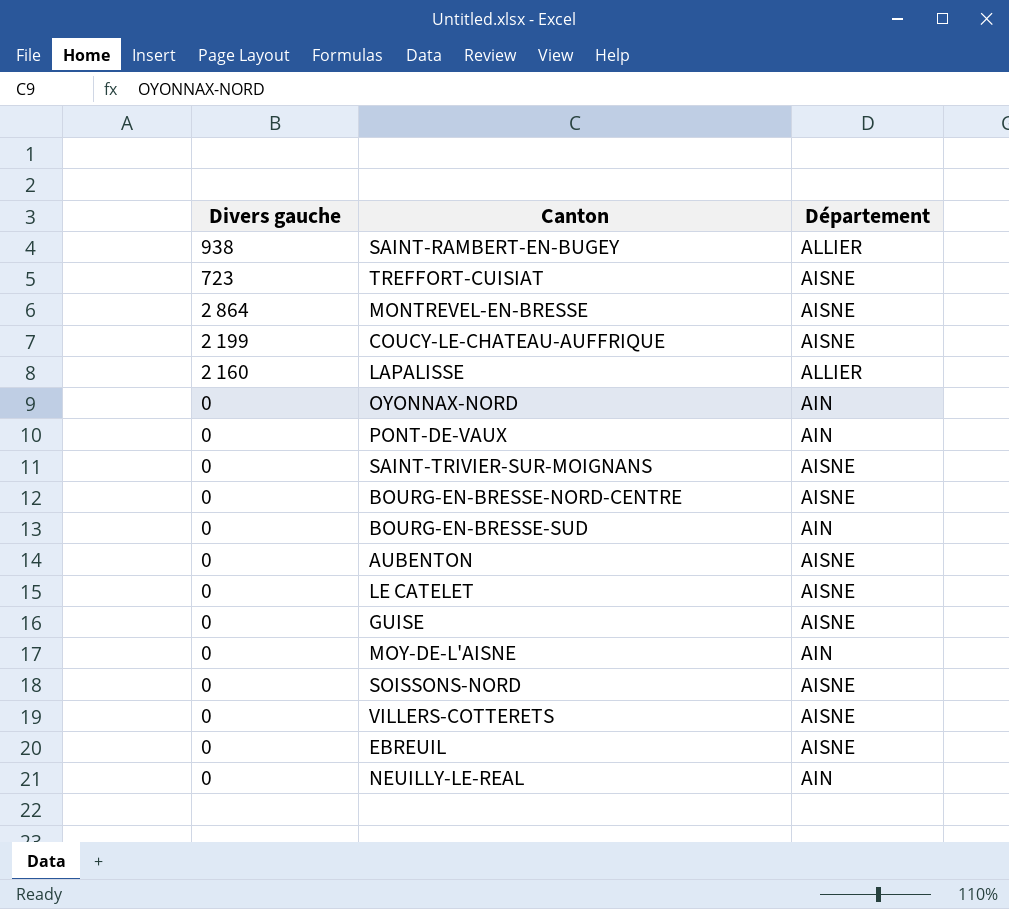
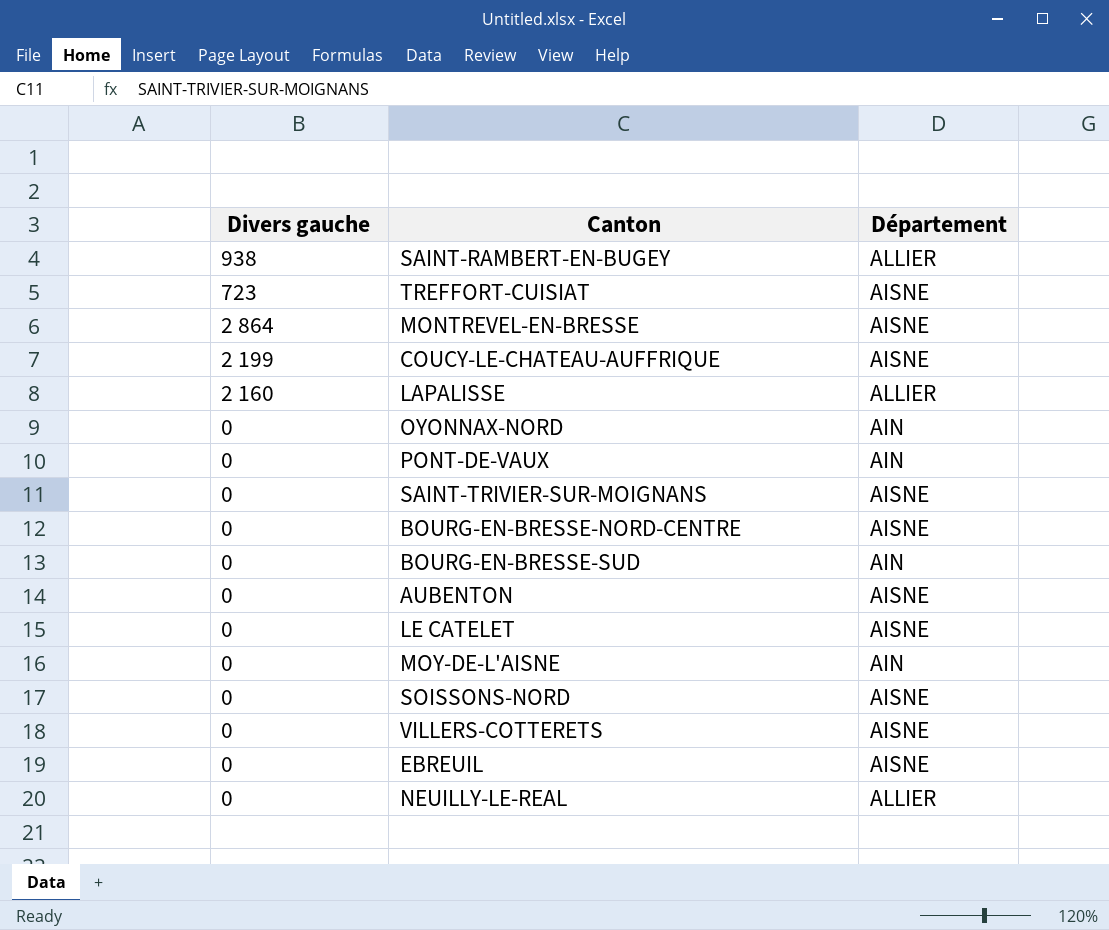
row GUISE: 0 | AISNE -> none
NEUILLY-LE-REAL | Département: AIN -> ALLIER

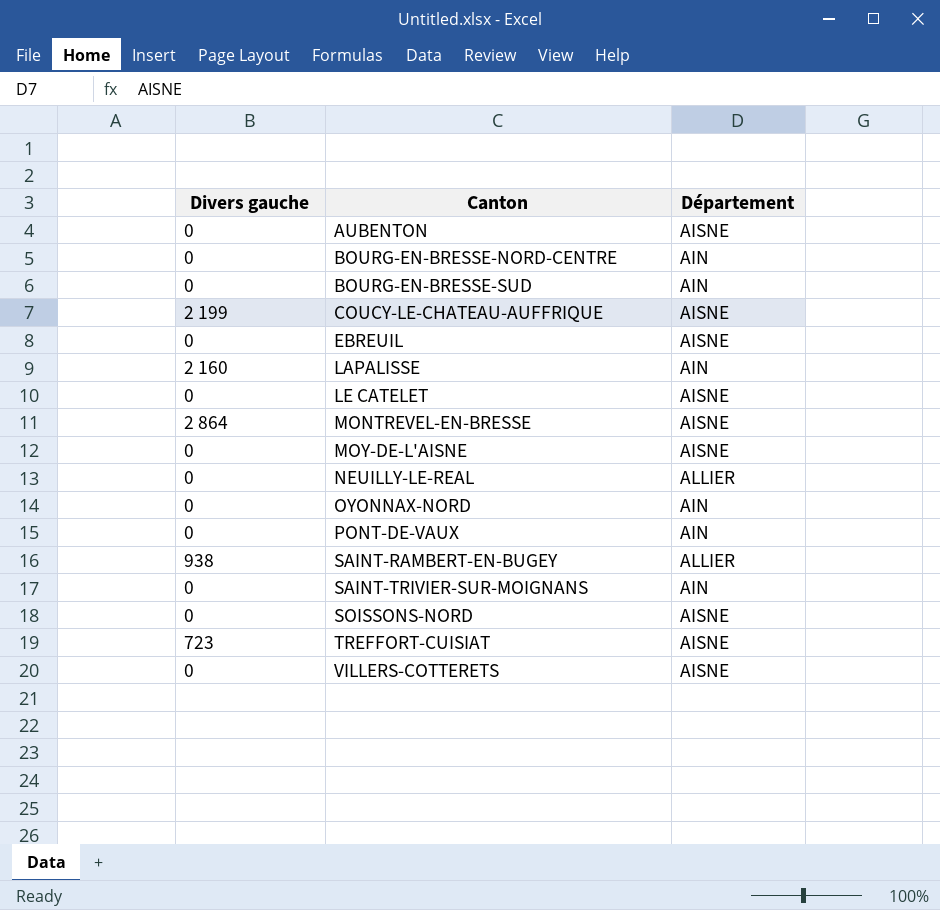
row order: Divers gauche descending -> Canton ascending
BOURG-EN-BRESSE-NORD-CENTRE | Département: AISNE -> AIN
LAPALISSE | Département: ALLIER -> AIN
MOY-DE-L'AISNE | Département: AIN -> AISNE
SAINT-TRIVIER-SUR-MOIGNANS | Département: AISNE -> AIN

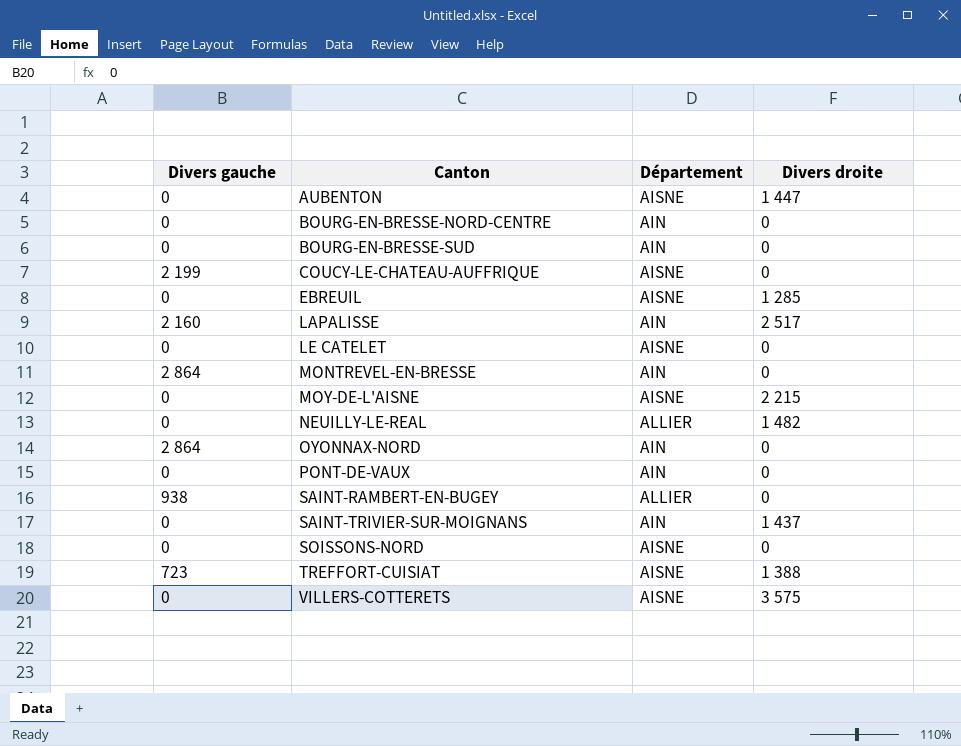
column Divers droite | position: none -> 4
MONTREVEL-EN-BRESSE | Département: AISNE -> AIN
OYONNAX-NORD | Divers gauche: 0 -> 2 864

